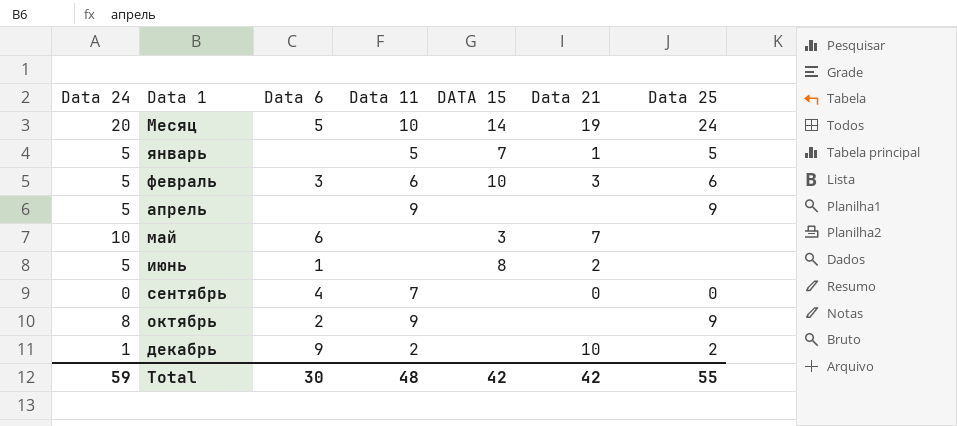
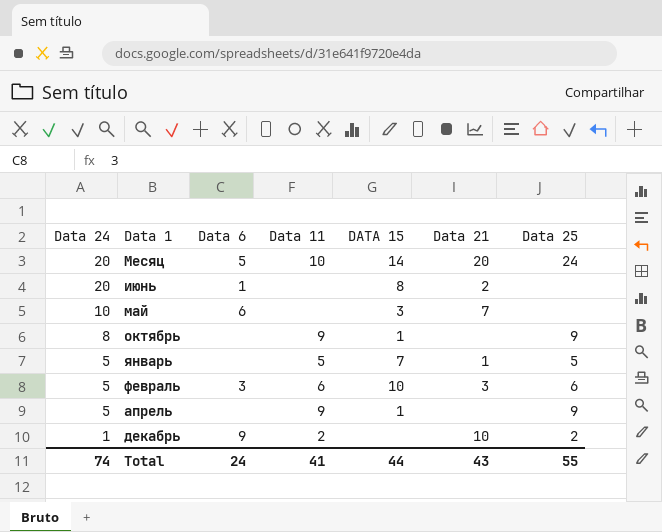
row order: none -> Data 24 descending
row сентябрь: 0 | 4 | 7 | none | 0 | 0 -> none
Месяц | Data 21: 19 -> 20
июнь | Data 24: 5 -> 20
октябрь | Data 6: 2 -> none
октябрь | DATA 15: none -> 1
апрель | DATA 15: none -> 1
Total | Data 24: 59 -> 74
Total | Data 6: 30 -> 24
Total | Data 11: 48 -> 41
Total | DATA 15: 42 -> 44
Total | Data 21: 42 -> 43

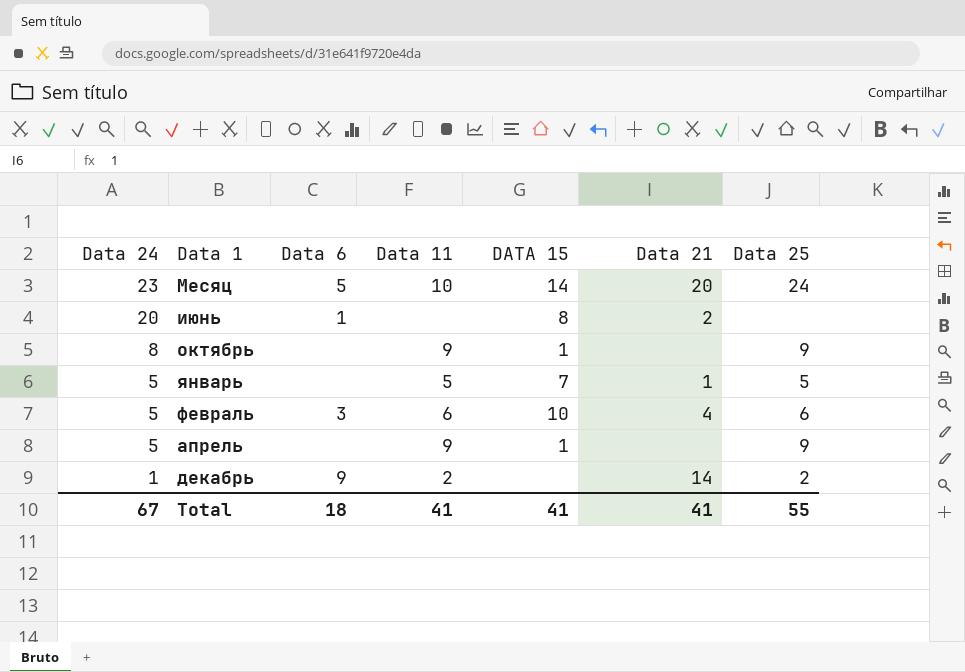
row май: 10 | 6 | none | 3 | 7 | none -> none
Месяц | Data 24: 20 -> 23
февраль | Data 21: 3 -> 4
декабрь | Data 21: 10 -> 14
Total | Data 24: 74 -> 67
Total | Data 6: 24 -> 18
Total | DATA 15: 44 -> 41
Total | Data 21: 43 -> 41

